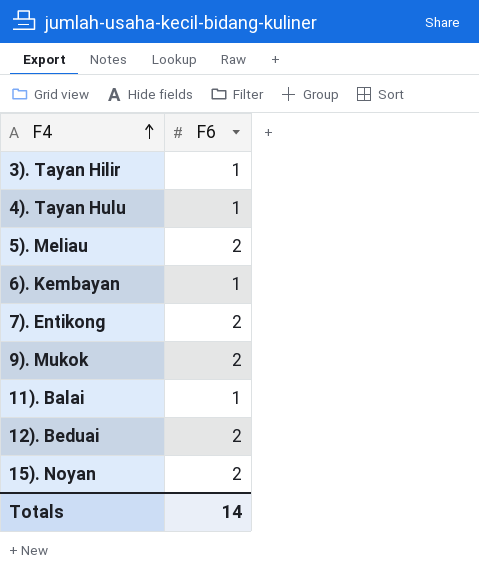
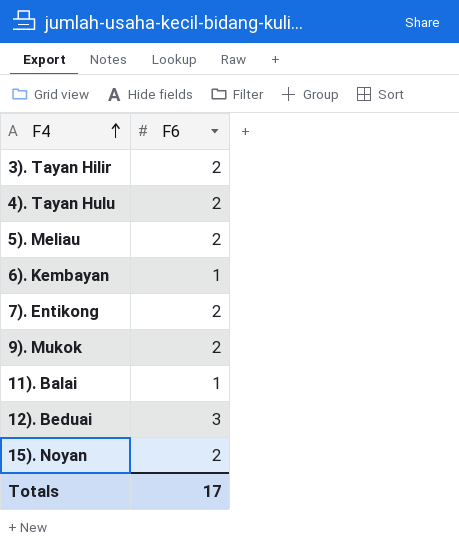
3). Tayan Hilir | F6: 1 -> 2
4). Tayan Hulu | F6: 1 -> 2
12). Beduai | F6: 2 -> 3
Totals | F6: 14 -> 17

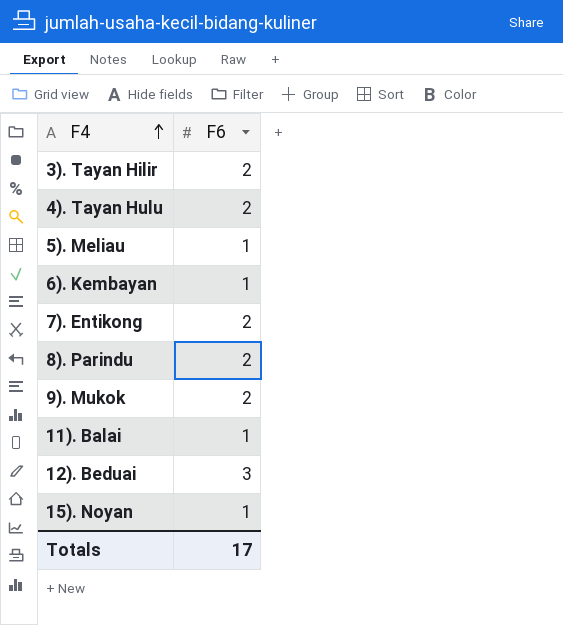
5). Meliau | F6: 2 -> 1
row 8). Parindu: none -> 2
15). Noyan | F6: 2 -> 1

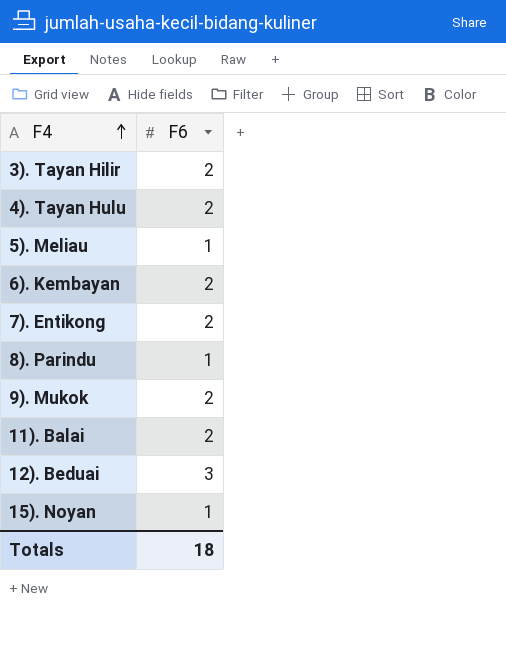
6). Kembayan | F6: 1 -> 2
8). Parindu | F6: 2 -> 1
11). Balai | F6: 1 -> 2
Totals | F6: 17 -> 18

